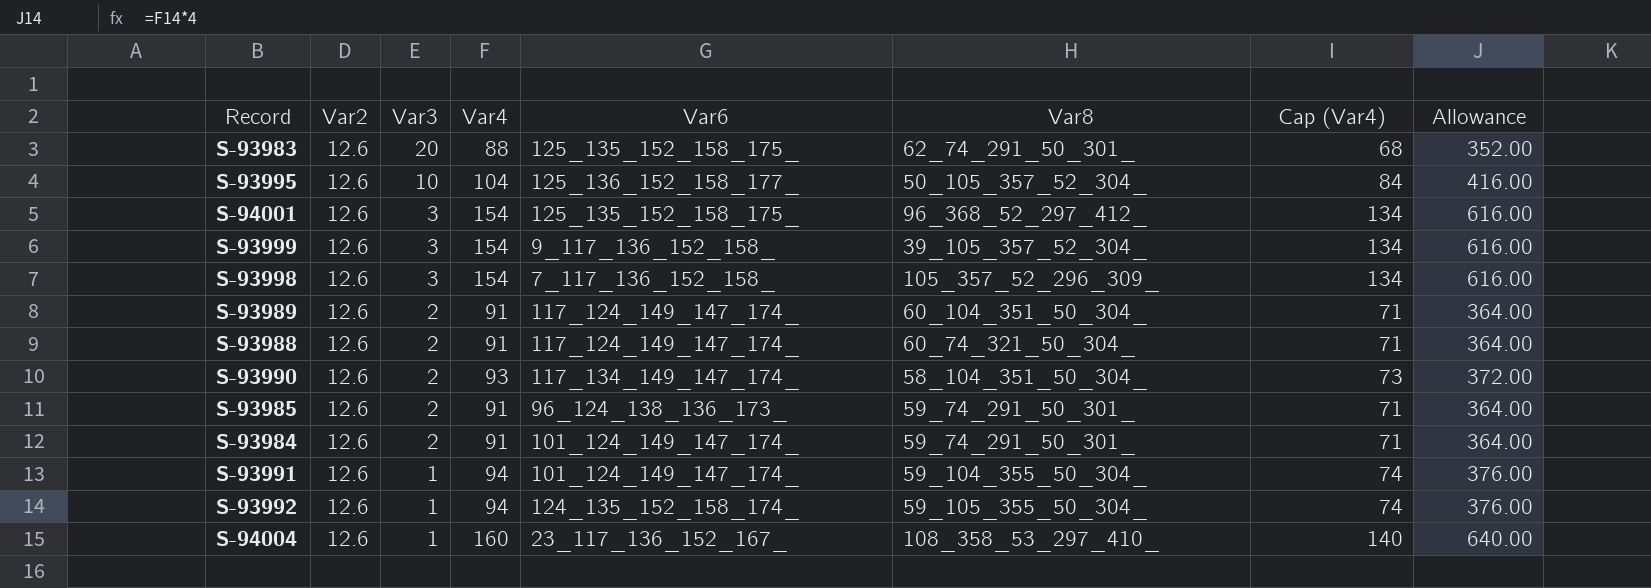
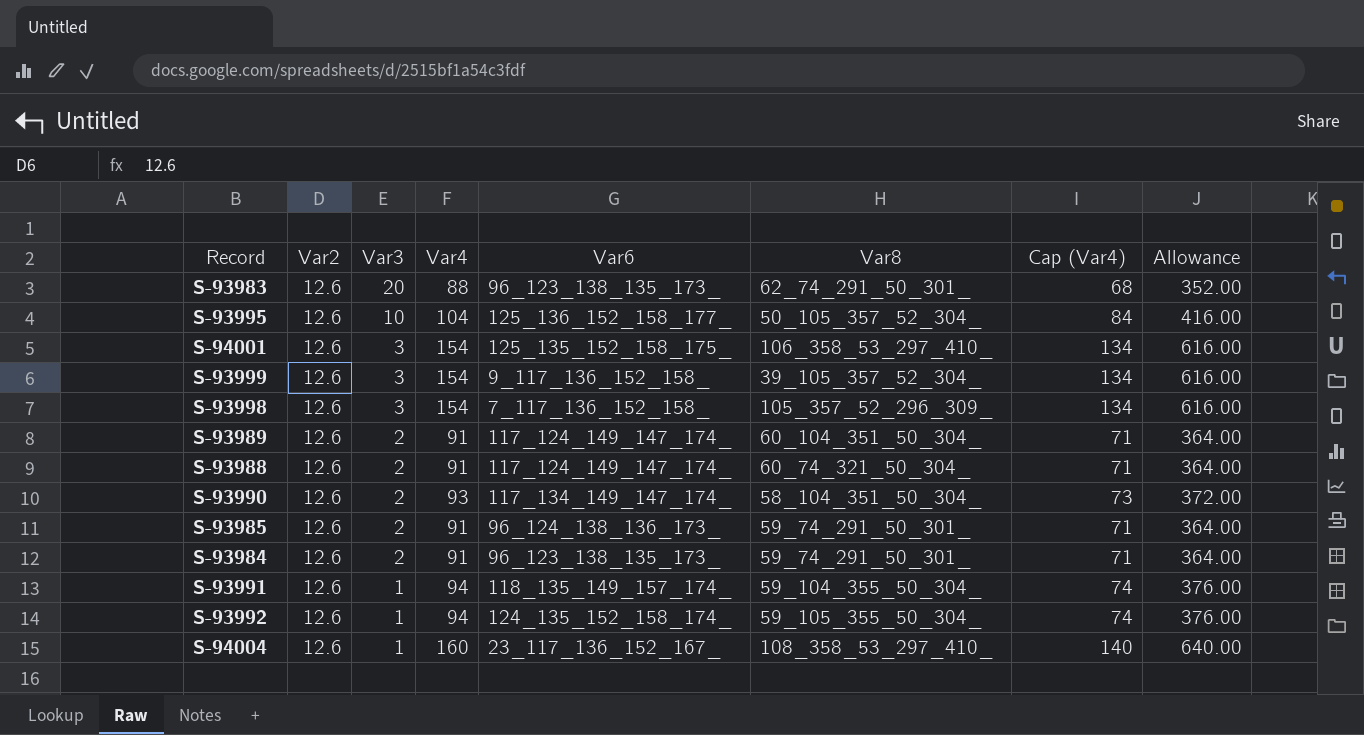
S-93983 | Var6: 125_135_152_158_175_ -> 96_123_138_135_173_
S-94001 | Var8: 96_368_52_297_412_ -> 106_358_53_297_410_
S-93984 | Var6: 101_124_149_147_174_ -> 96_123_138_135_173_
S-93991 | Var6: 101_124_149_147_174_ -> 118_135_149_157_174_

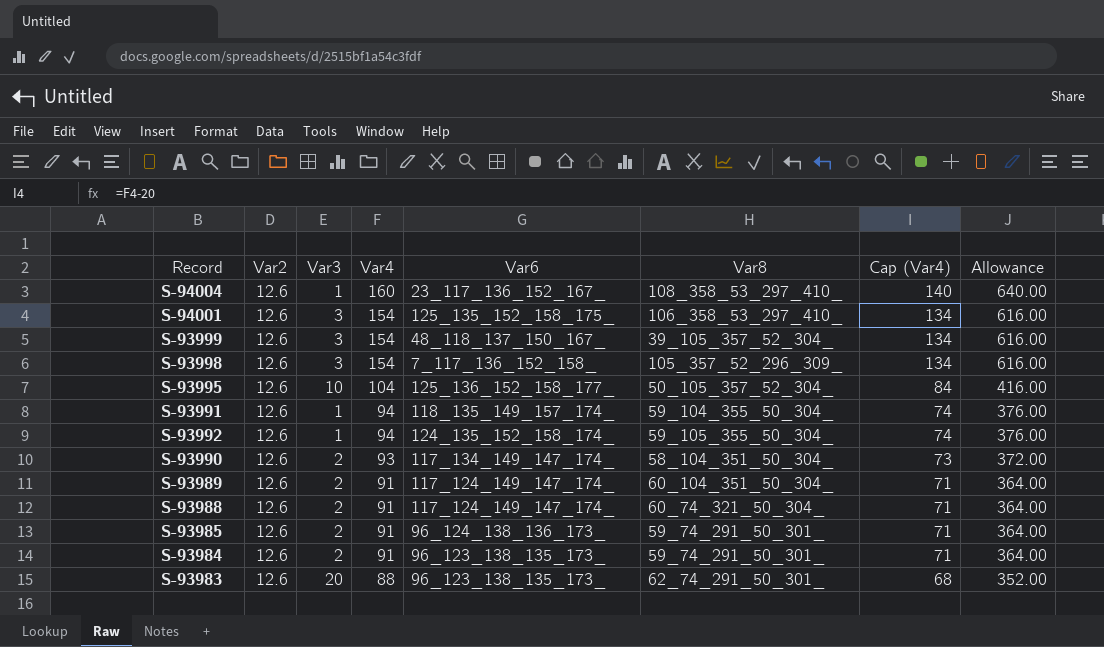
row order: Var3 descending -> Var4 descending
S-93999 | Var6: 9_117_136_152_158_ -> 48_118_137_150_167_

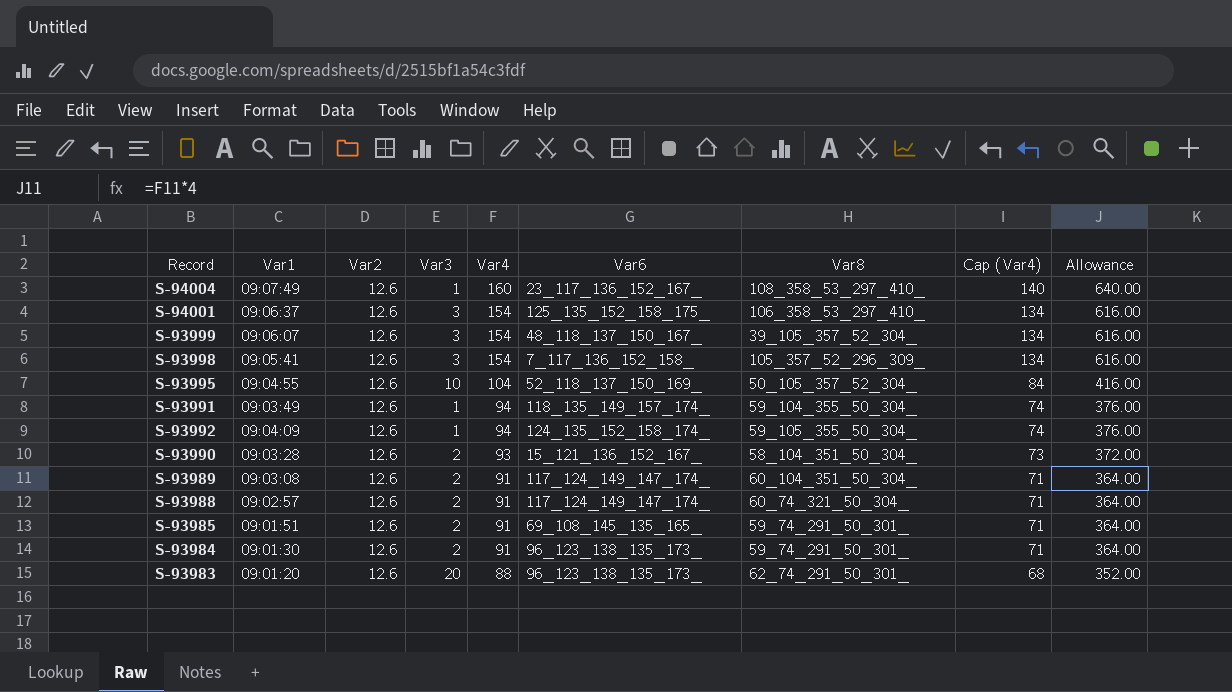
column Var1 | position: none -> 2
S-93995 | Var6: 125_136_152_158_177_ -> 52_118_137_150_169_
S-93990 | Var6: 117_134_149_147_174_ -> 15_121_136_152_167_
S-93985 | Var6: 96_124_138_136_173_ -> 69_108_145_135_165_

